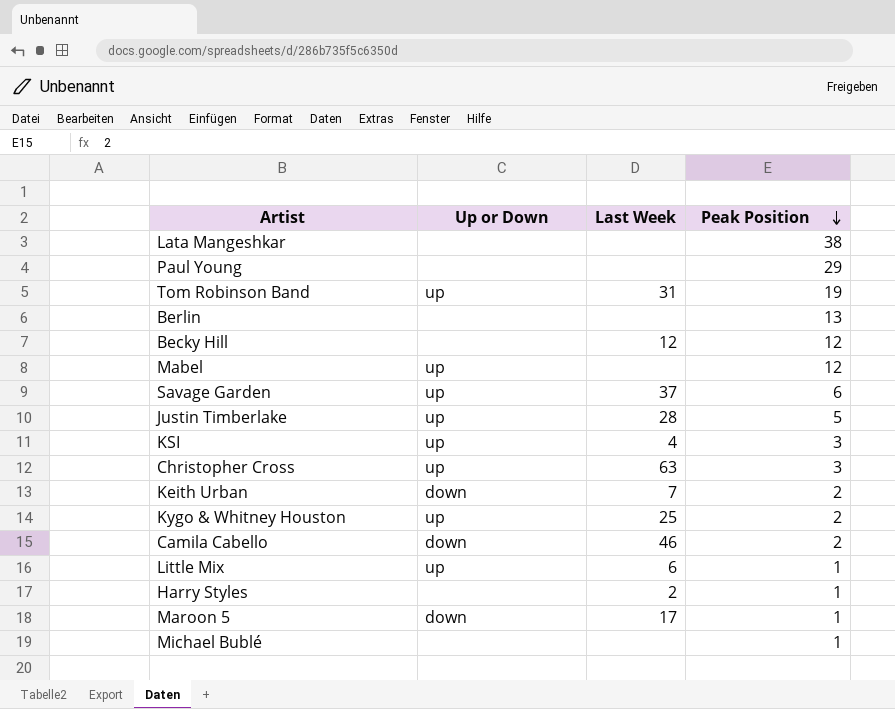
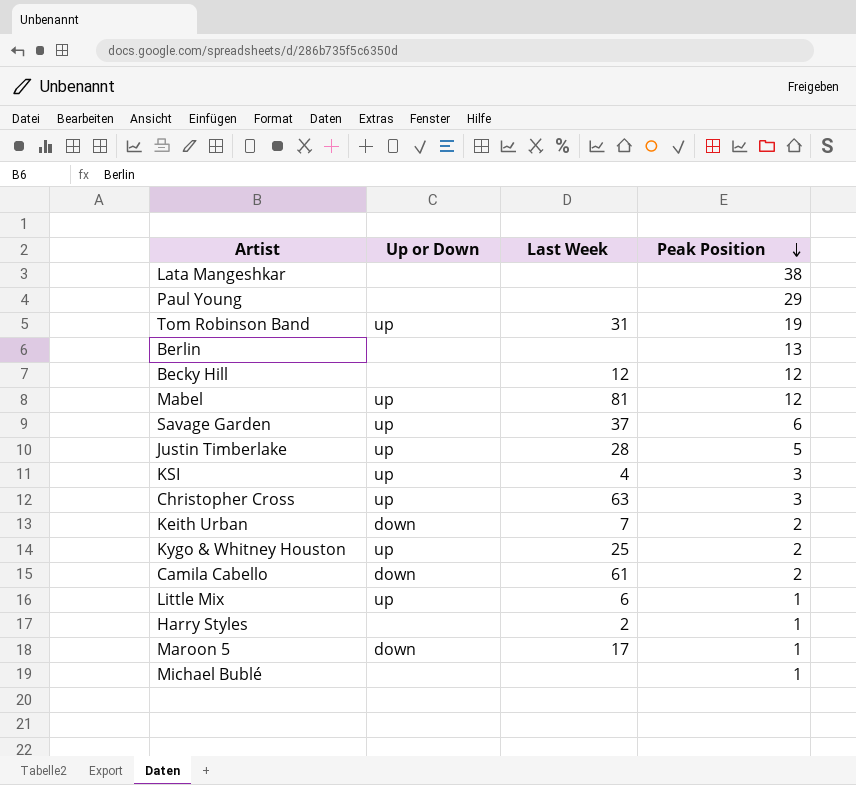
Mabel | Last Week: none -> 81
Camila Cabello | Last Week: 46 -> 61

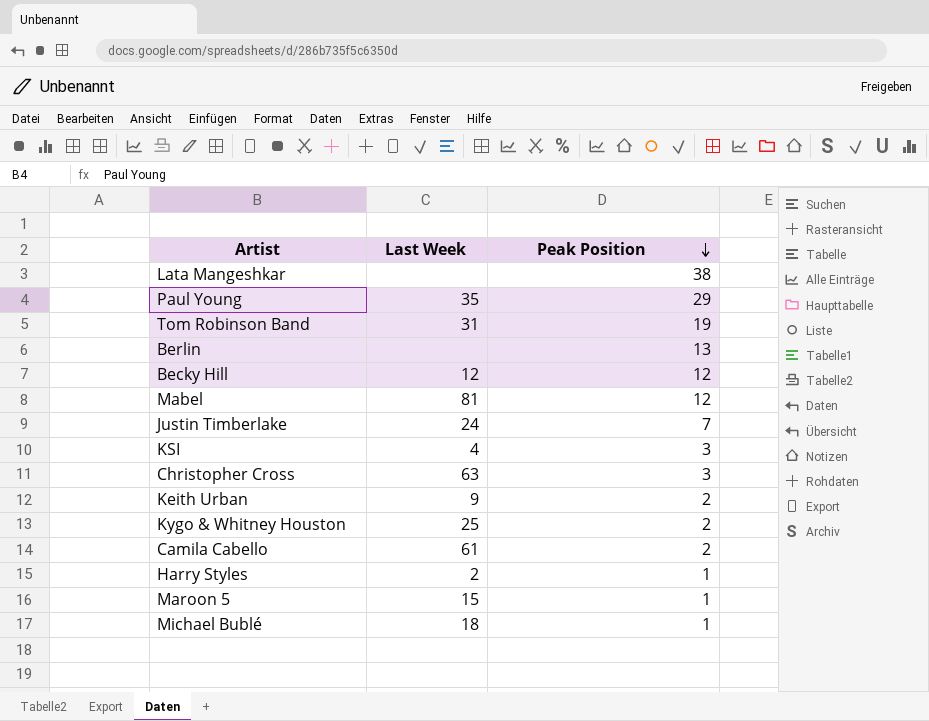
column Up or Down | position: 2 -> none
row Savage Garden: up | 37 | 6 -> none
row Little Mix: up | 6 | 1 -> none
Paul Young | Last Week: none -> 35
Justin Timberlake | Last Week: 28 -> 24
Justin Timberlake | Peak Position: 5 -> 7
Keith Urban | Last Week: 7 -> 9
Maroon 5 | Last Week: 17 -> 15
Michael Bublé | Last Week: none -> 18

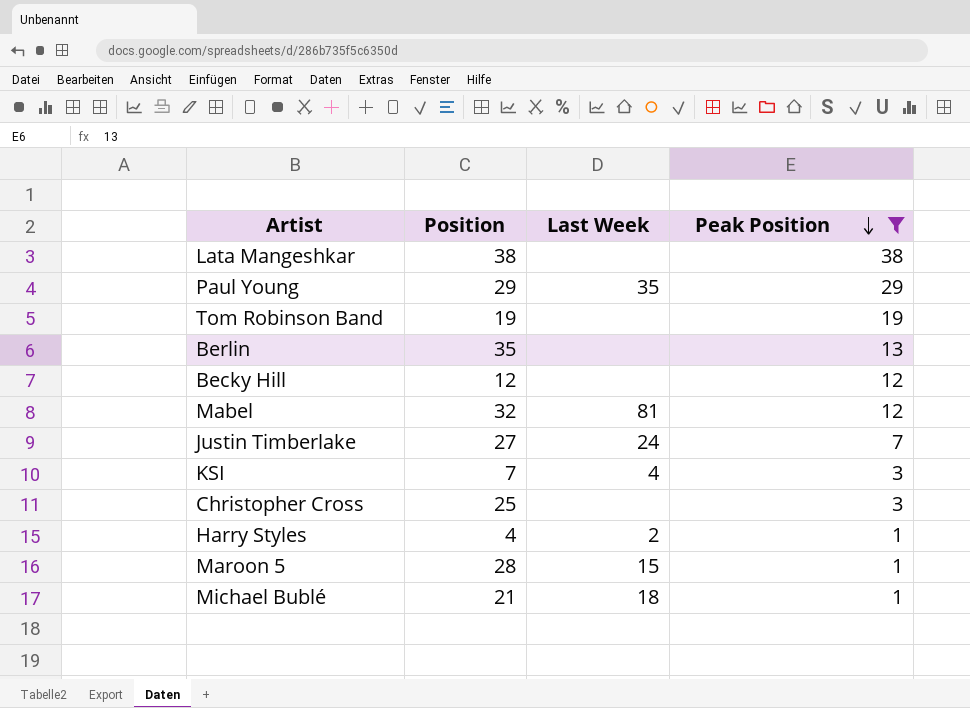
filter: none -> Peak Position != 2
column Position | position: none -> 2
Tom Robinson Band | Last Week: 31 -> none
Becky Hill | Last Week: 12 -> none
Christopher Cross | Last Week: 63 -> none

